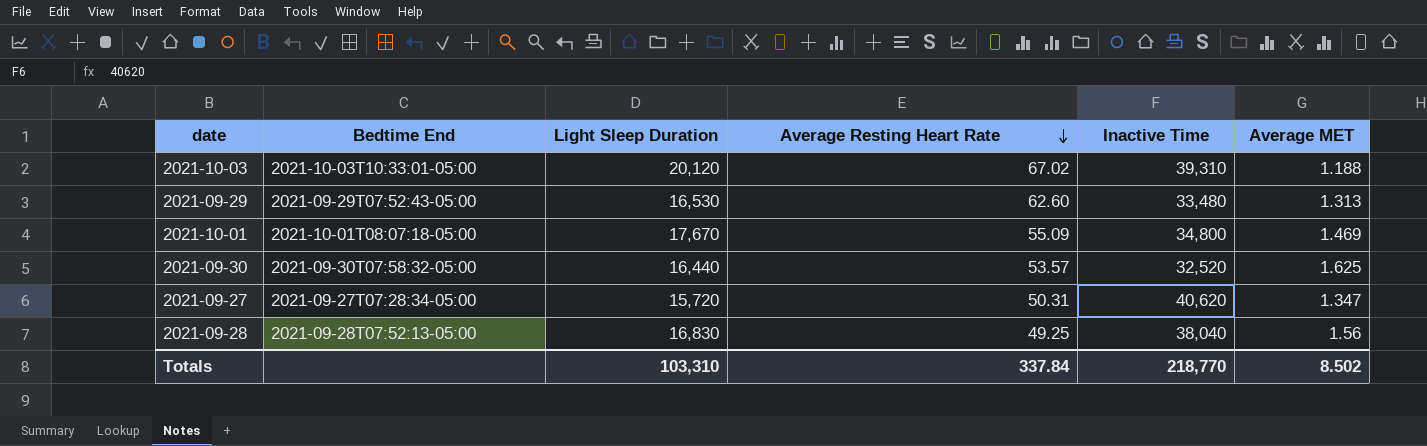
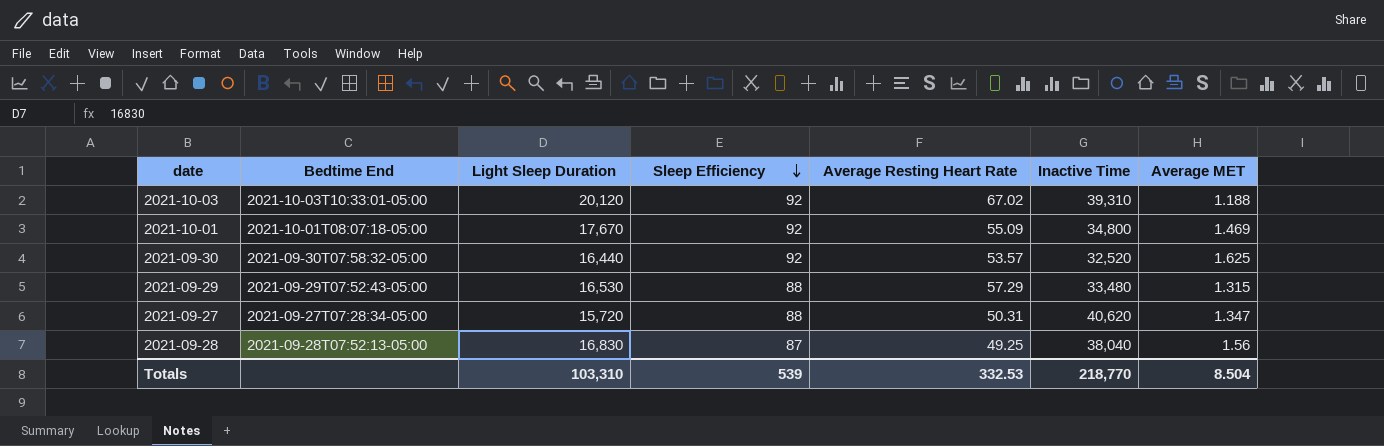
row order: Average Resting Heart Rate descending -> Sleep Efficiency descending
column Sleep Efficiency | position: none -> 4
2021-09-29 | Average Resting Heart Rate: 62.60 -> 57.29
2021-09-29 | Average MET: 1.313 -> 1.315
Totals | Average Resting Heart Rate: 337.84 -> 332.53
Totals | Average MET: 8.502 -> 8.504

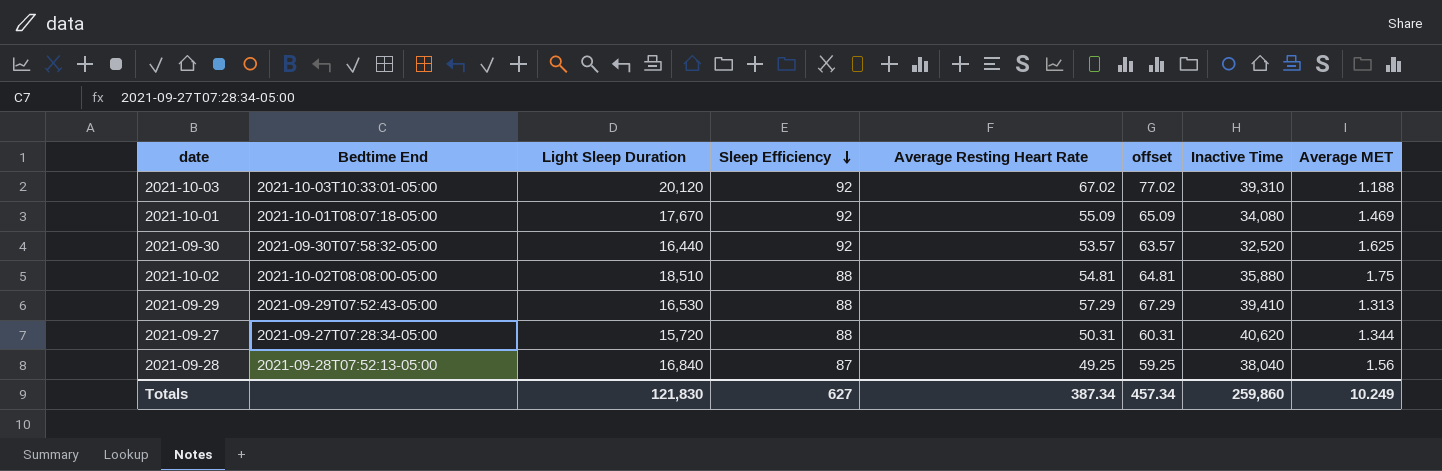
column offset | formula: none -> [Average Resting Heart Rate] + 10
2021-10-01 | Inactive Time: 34,800 -> 34,080
row 2021-10-02: none -> 2021-10-02T08:08:00-05:00 | 18,510 | 88 | 54.81 | 64.81 | 35,880 | 1.75
2021-09-29 | Inactive Time: 33,480 -> 39,410
2021-09-29 | Average MET: 1.315 -> 1.313
2021-09-27 | Average MET: 1.347 -> 1.344
2021-09-28 | Light Sleep Duration: 16,830 -> 16,840
Totals | Light Sleep Duration: 103,310 -> 121,830
Totals | Sleep Efficiency: 539 -> 627
Totals | Average Resting Heart Rate: 332.53 -> 387.34
Totals | Inactive Time: 218,770 -> 259,860
Totals | Average MET: 8.504 -> 10.249

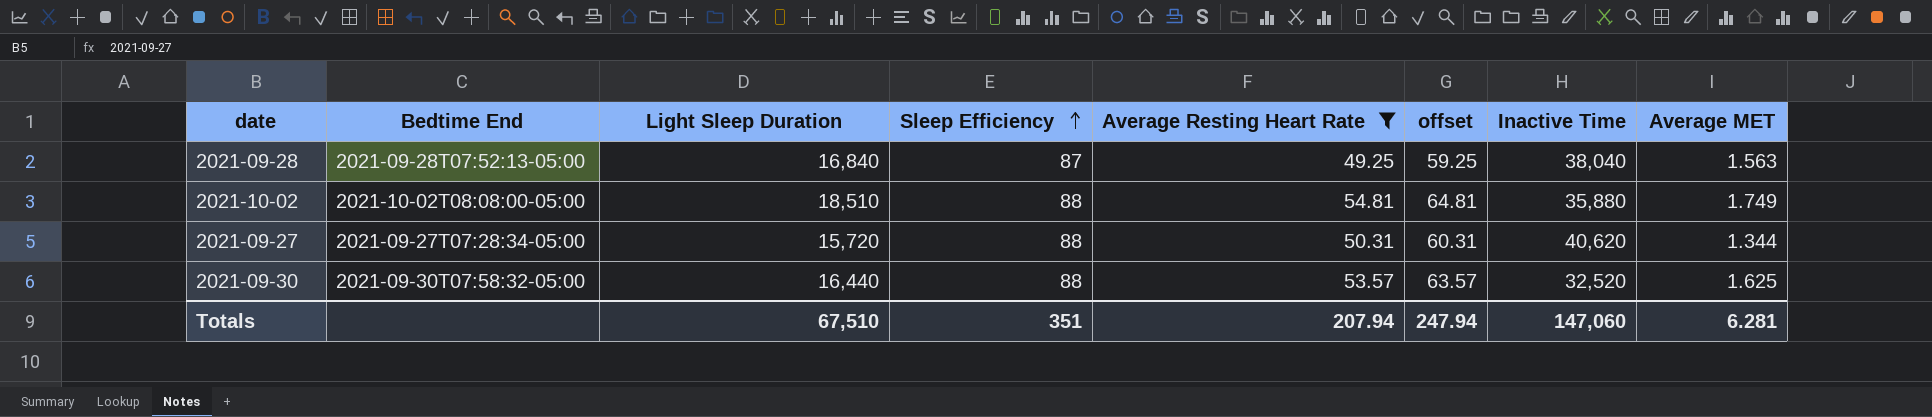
filter: none -> Average Resting Heart Rate <= 54.81
row order: Sleep Efficiency descending -> Sleep Efficiency ascending
2021-09-28 | Average MET: 1.56 -> 1.563
2021-10-02 | Average MET: 1.75 -> 1.749
2021-09-30 | Sleep Efficiency: 92 -> 88
Totals | Light Sleep Duration: 121,830 -> 67,510
Totals | Sleep Efficiency: 627 -> 351
Totals | Average Resting Heart Rate: 387.34 -> 207.94
Totals | offset: 457.34 -> 247.94
Totals | Inactive Time: 259,860 -> 147,060
Totals | Average MET: 10.249 -> 6.281

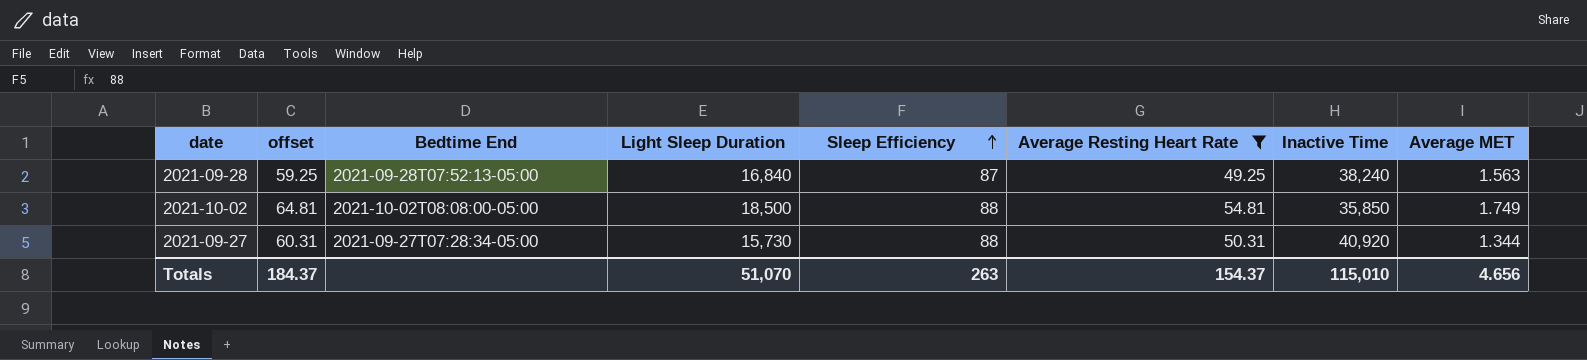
column offset | position: 6 -> 2
row 2021-09-30: 2021-09-30T07:58:32-05:00 | 16,440 | 88 | 53.57 | 63.57 | 32,520 | 1.625 -> none
2021-09-28 | Inactive Time: 38,040 -> 38,240
2021-10-02 | Light Sleep Duration: 18,510 -> 18,500
2021-10-02 | Inactive Time: 35,880 -> 35,850
2021-09-27 | Light Sleep Duration: 15,720 -> 15,730
2021-09-27 | Inactive Time: 40,620 -> 40,920
Totals | offset: 247.94 -> 184.37
Totals | Light Sleep Duration: 67,510 -> 51,070
Totals | Sleep Efficiency: 351 -> 263
Totals | Average Resting Heart Rate: 207.94 -> 154.37
Totals | Inactive Time: 147,060 -> 115,010
Totals | Average MET: 6.281 -> 4.656

